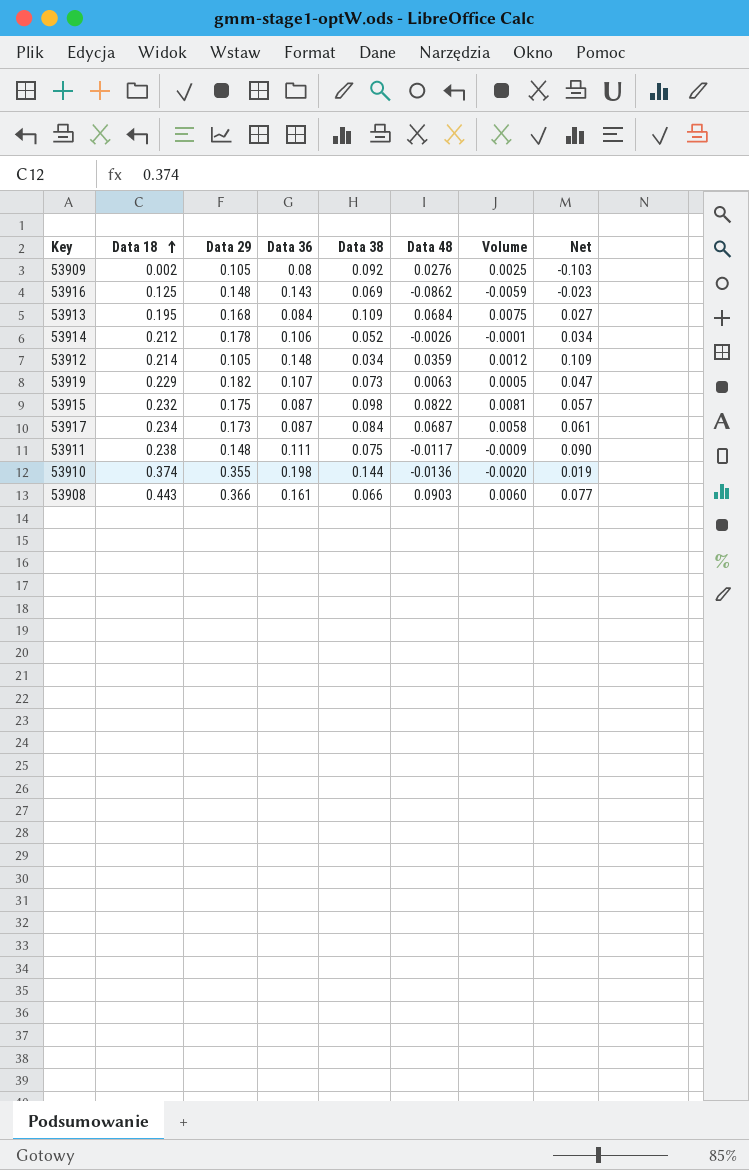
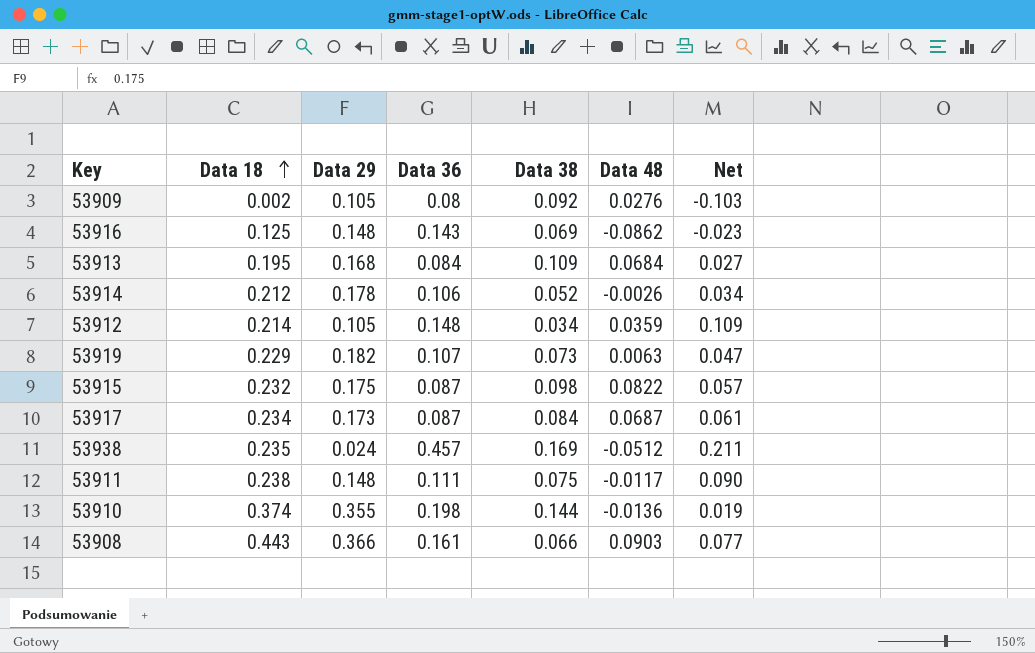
column Volume | formula: [Data 38] * [Data 48] -> none
row 53938: none -> 0.235 | 0.024 | 0.457 | 0.169 | -0.0512 | 0.211

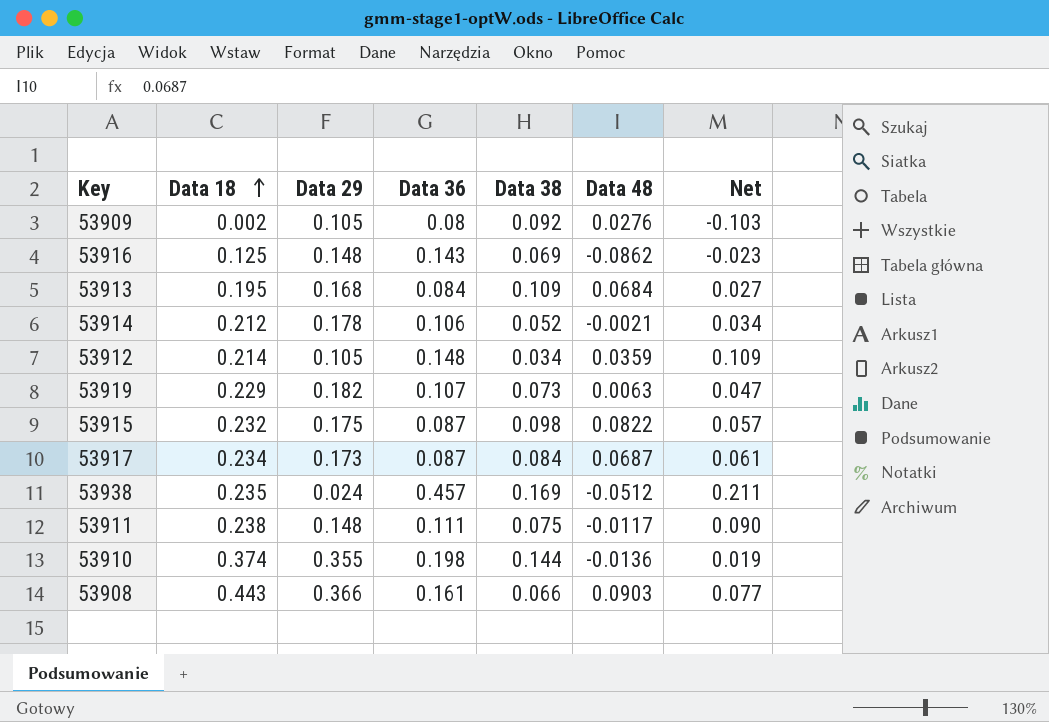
53914 | Data 48: -0.0026 -> -0.0021

